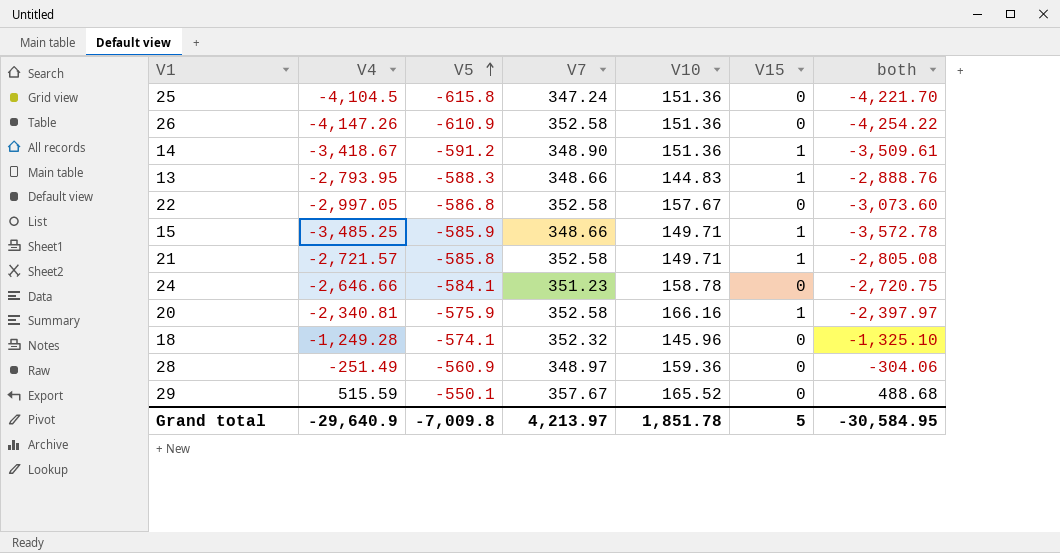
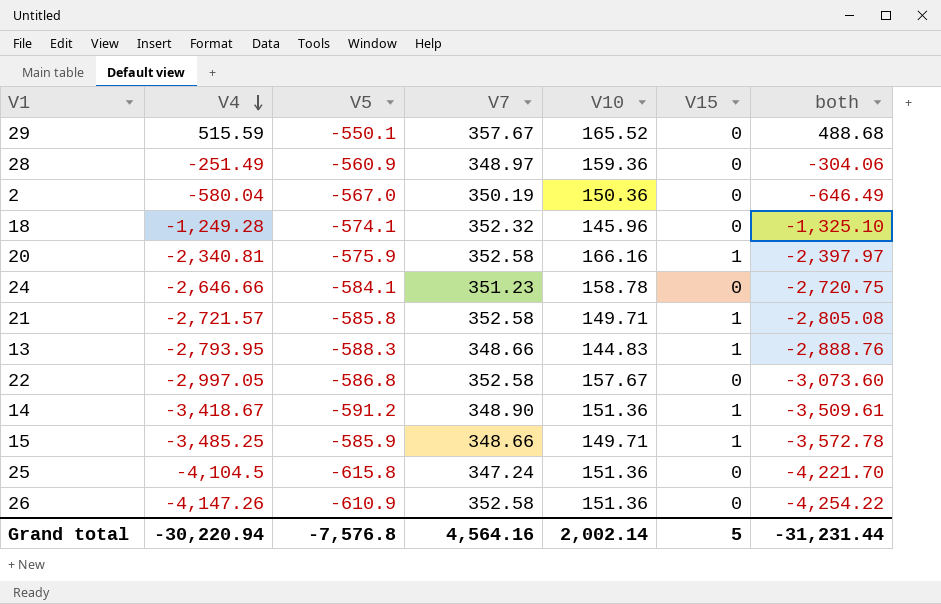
row order: V5 ascending -> V4 descending
row 2: none -> -580.04 | -567.0 | 350.19 | 150.36 | 0 | -646.49
Grand total | V4: -29,640.9 -> -30,220.94
Grand total | V5: -7,009.8 -> -7,576.8
Grand total | V7: 4,213.97 -> 4,564.16
Grand total | V10: 1,851.78 -> 2,002.14
Grand total | both: -30,584.95 -> -31,231.44

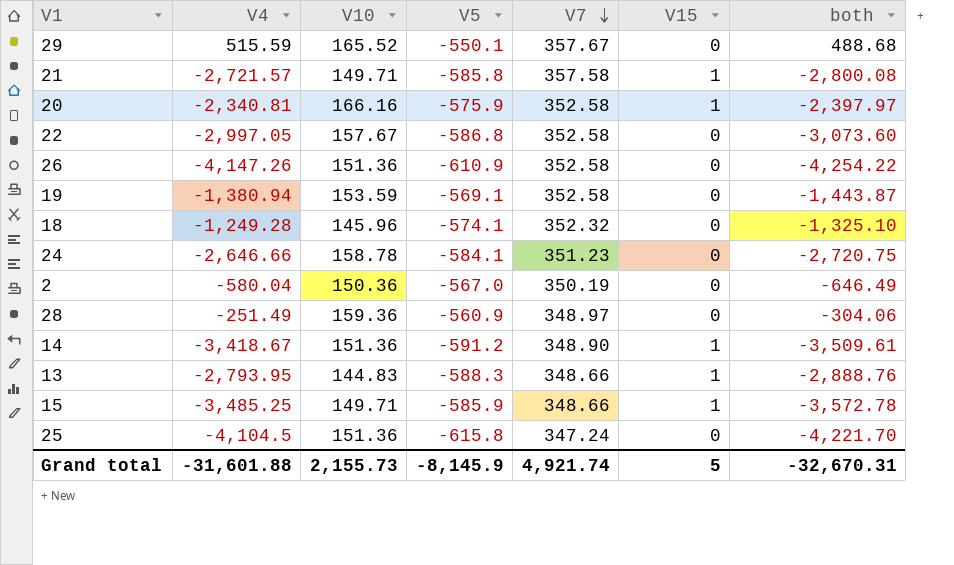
row order: V4 descending -> V7 descending
column V10 | position: 5 -> 3
21 | V7: 352.58 -> 357.58
21 | both: -2,805.08 -> -2,800.08
row 19: none -> -1,380.94 | 153.59 | -569.1 | 352.58 | 0 | -1,443.87
Grand total | V4: -30,220.94 -> -31,601.88
Grand total | V10: 2,002.14 -> 2,155.73
Grand total | V5: -7,576.8 -> -8,145.9
Grand total | V7: 4,564.16 -> 4,921.74
Grand total | both: -31,231.44 -> -32,670.31

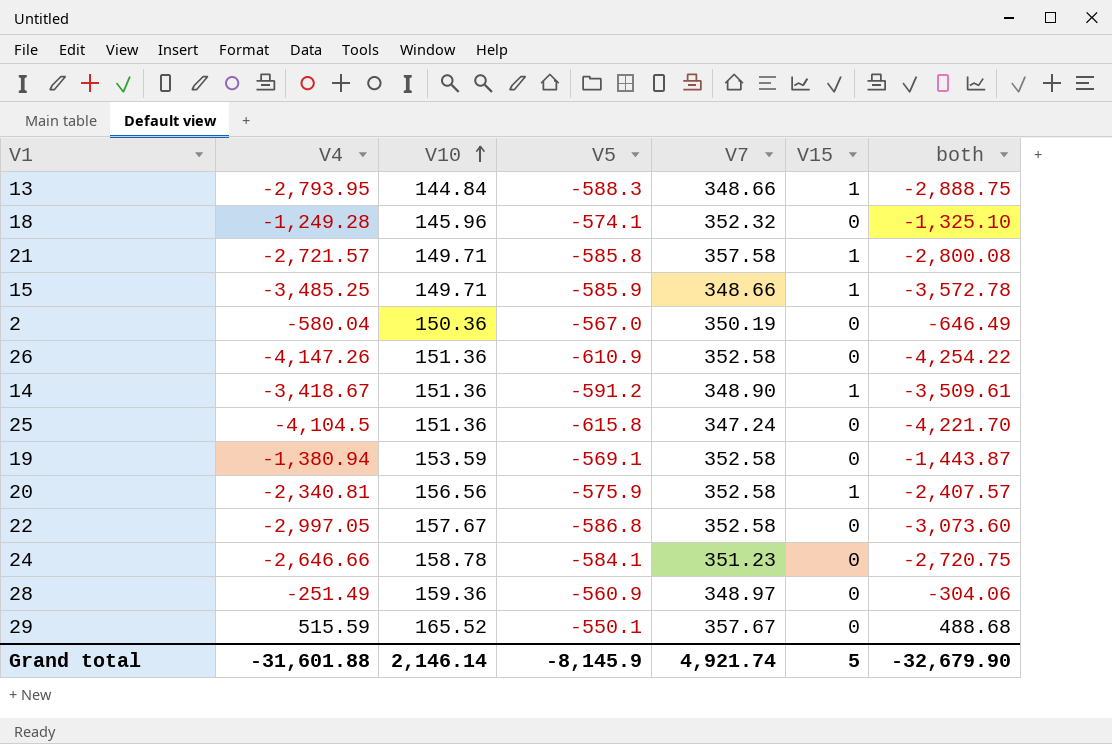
row order: V7 descending -> V10 ascending
13 | V10: 144.83 -> 144.84
13 | both: -2,888.76 -> -2,888.75
20 | V10: 166.16 -> 156.56
20 | both: -2,397.97 -> -2,407.57
Grand total | V10: 2,155.73 -> 2,146.14
Grand total | both: -32,670.31 -> -32,679.90

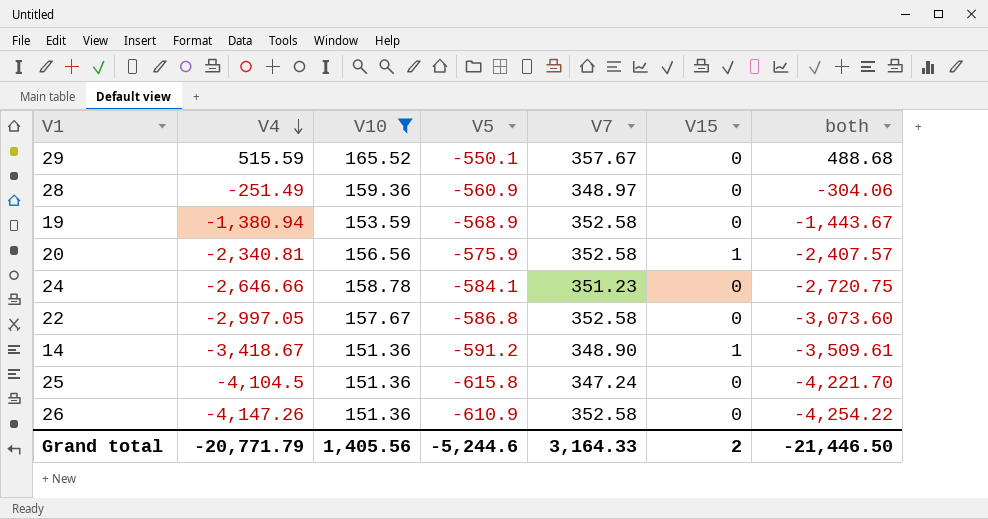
filter: none -> V10 >= 151.36
row order: V10 ascending -> V4 descending
19 | V5: -569.1 -> -568.9
19 | both: -1,443.87 -> -1,443.67
Grand total | V4: -31,601.88 -> -20,771.79
Grand total | V10: 2,146.14 -> 1,405.56
Grand total | V5: -8,145.9 -> -5,244.6
Grand total | V7: 4,921.74 -> 3,164.33
Grand total | V15: 5 -> 2
Grand total | both: -32,679.90 -> -21,446.50

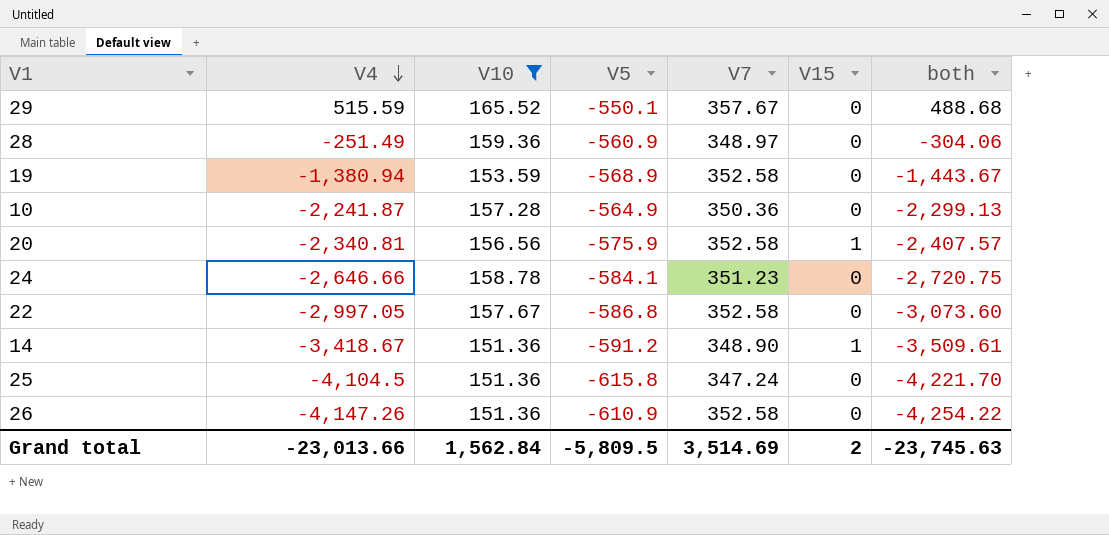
row 10: none -> -2,241.87 | 157.28 | -564.9 | 350.36 | 0 | -2,299.13
Grand total | V4: -20,771.79 -> -23,013.66
Grand total | V10: 1,405.56 -> 1,562.84
Grand total | V5: -5,244.6 -> -5,809.5
Grand total | V7: 3,164.33 -> 3,514.69
Grand total | both: -21,446.50 -> -23,745.63

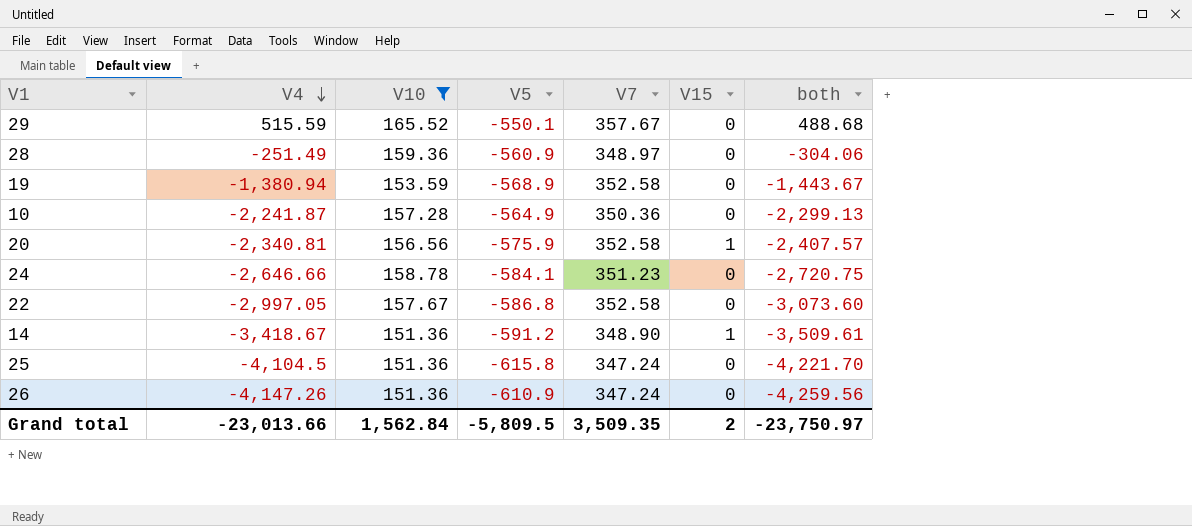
26 | V7: 352.58 -> 347.24
26 | both: -4,254.22 -> -4,259.56
Grand total | V7: 3,514.69 -> 3,509.35
Grand total | both: -23,745.63 -> -23,750.97

